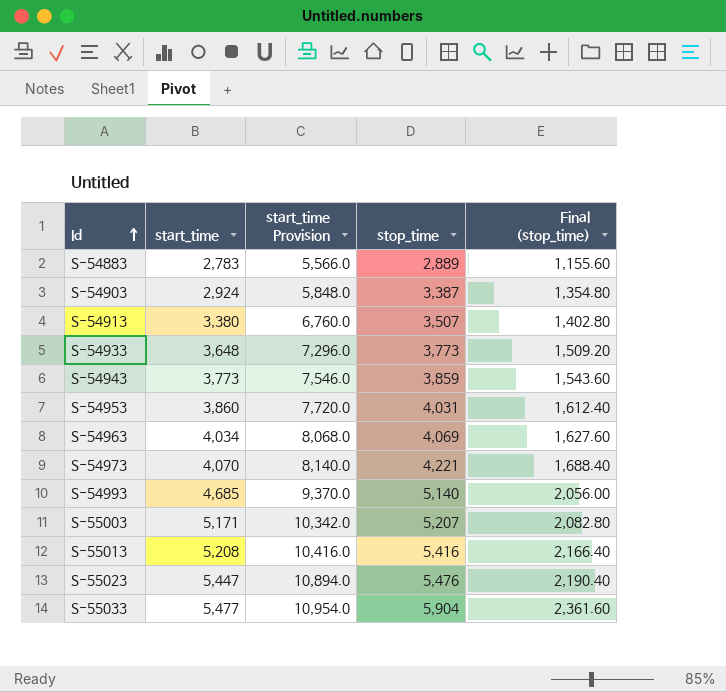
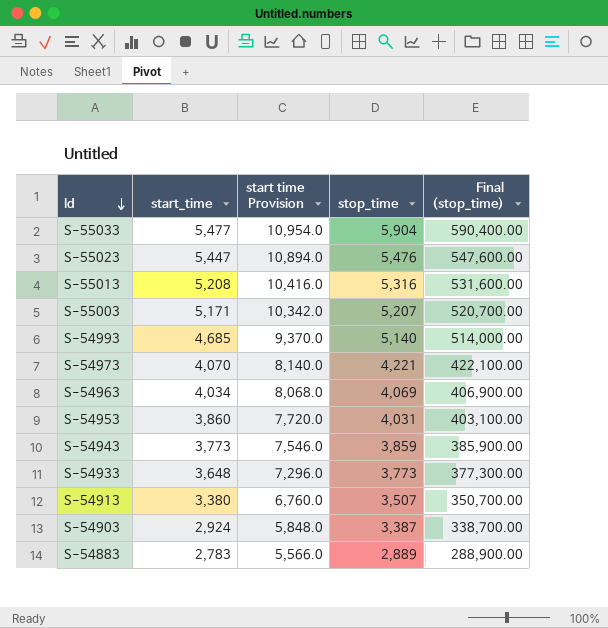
row order: Id ascending -> Id descending
column name: start_time Provision -> start time Provision
column Final (stop_time) | formula: [stop_time] * 0.4 -> [stop_time] * 100
S-55013 | stop_time: 5,416 -> 5,316

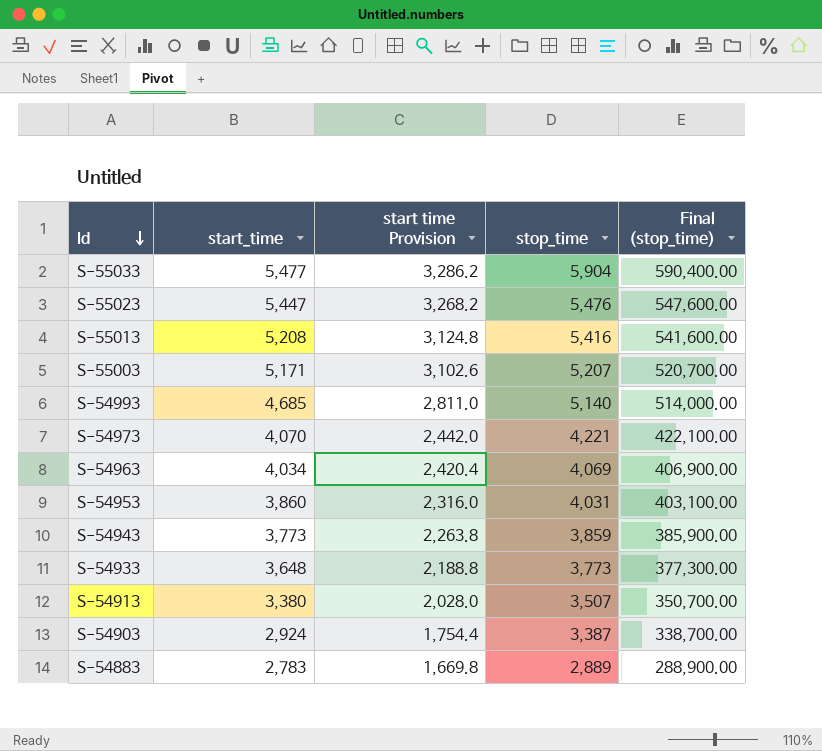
column start time Provision | formula: [start_time] * 2 -> [start_time] * 0.6
S-55013 | stop_time: 5,316 -> 5,416
S-55013 | Final (stop_time): 531,600.00 -> 541,600.00

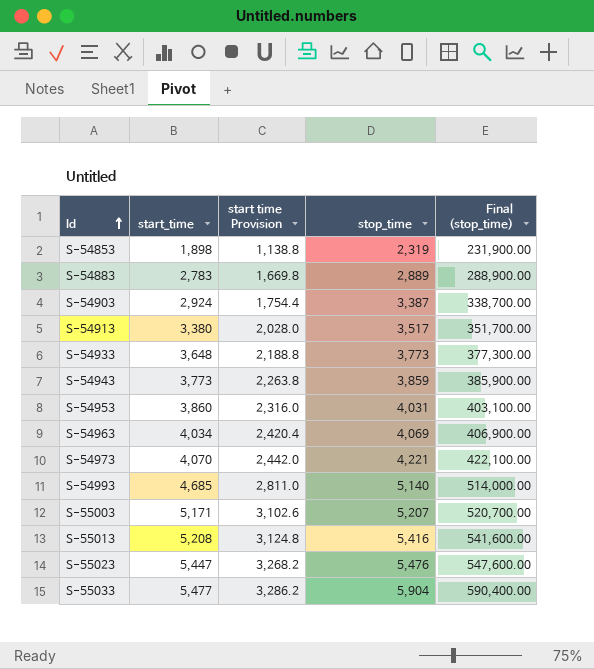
row order: Id descending -> Id ascending
row S-54853: none -> 1,898 | 1,138.8 | 2,319 | 231,900.00
S-54913 | stop_time: 3,507 -> 3,517
S-54913 | Final (stop_time): 350,700.00 -> 351,700.00

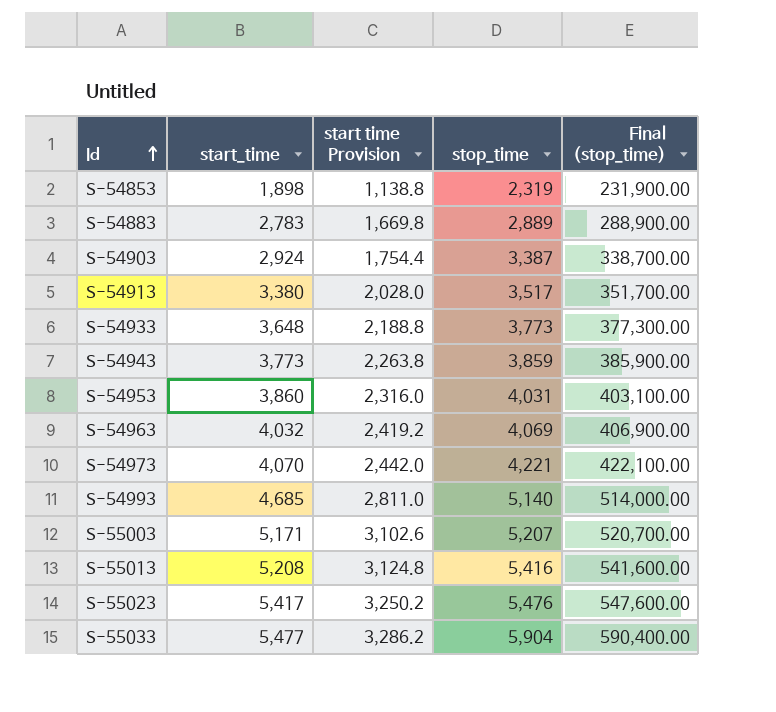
S-54963 | start_time: 4,034 -> 4,032
S-54963 | start time Provision: 2,420.4 -> 2,419.2
S-55023 | start_time: 5,447 -> 5,417
S-55023 | start time Provision: 3,268.2 -> 3,250.2

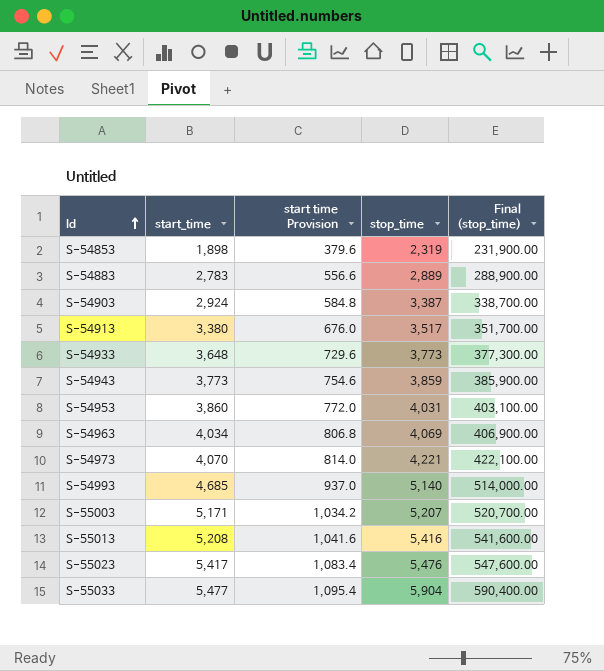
column start time Provision | formula: [start_time] * 0.6 -> [start_time] * 0.2
S-54963 | start_time: 4,032 -> 4,034

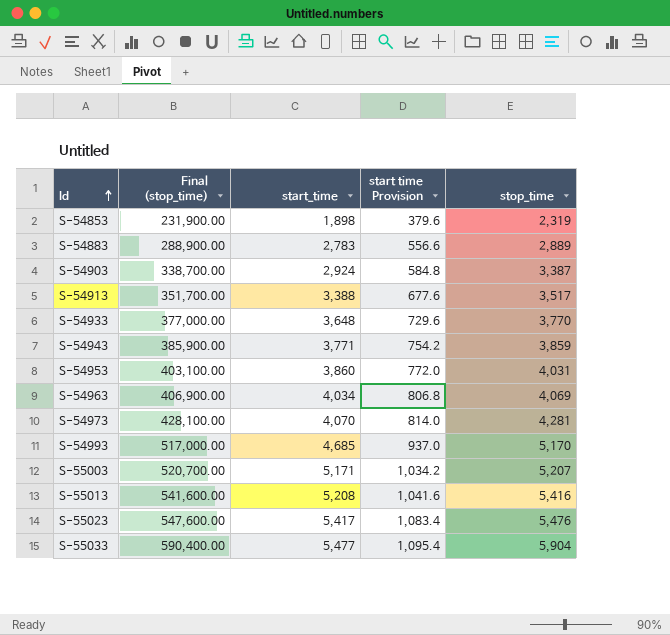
column Final (stop_time) | position: 5 -> 2
S-54913 | start_time: 3,380 -> 3,388
S-54913 | start time Provision: 676.0 -> 677.6
S-54933 | Final (stop_time): 377,300.00 -> 377,000.00
S-54933 | stop_time: 3,773 -> 3,770
S-54943 | start_time: 3,773 -> 3,771
S-54943 | start time Provision: 754.6 -> 754.2
S-54973 | Final (stop_time): 422,100.00 -> 428,100.00
S-54973 | stop_time: 4,221 -> 4,281
S-54993 | Final (stop_time): 514,000.00 -> 517,000.00
S-54993 | stop_time: 5,140 -> 5,170

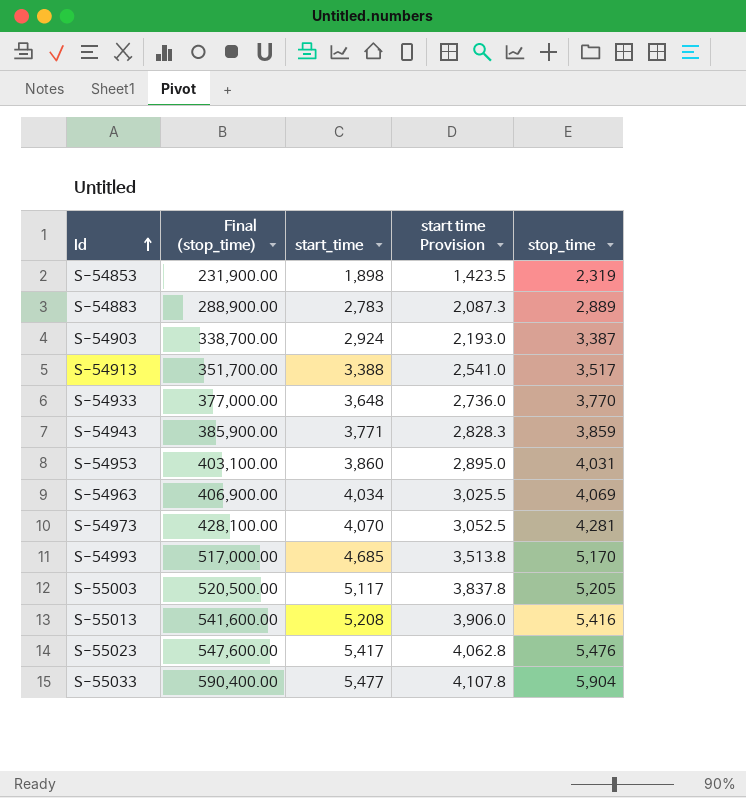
column start time Provision | formula: [start_time] * 0.2 -> [start_time] * 0.75
S-55003 | Final (stop_time): 520,700.00 -> 520,500.00
S-55003 | start_time: 5,171 -> 5,117
S-55003 | stop_time: 5,207 -> 5,205

